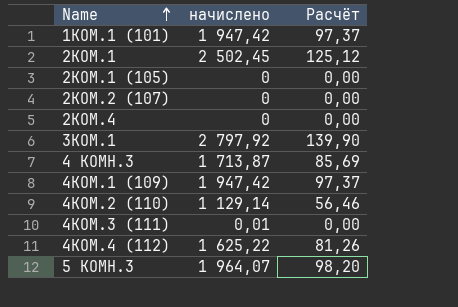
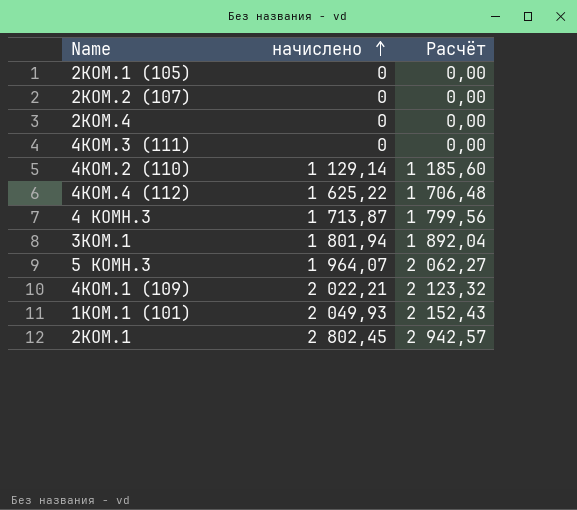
row order: Name ascending -> начислено ascending
column Расчёт | formula: [начислено] * 0,05 -> [начислено] * 1,05
4КОМ.3 (111) | начислено: 0,01 -> 0
3КОМ.1 | начислено: 2 797,92 -> 1 801,94
4КОМ.1 (109) | начислено: 1 947,42 -> 2 022,21
1КОМ.1 (101) | начислено: 1 947,42 -> 2 049,93
2КОМ.1 | начислено: 2 502,45 -> 2 802,45

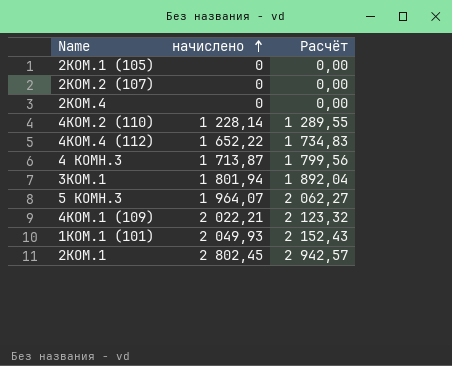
row 4КОМ.3 (111): 0 | 0,00 -> none
4КОМ.2 (110) | начислено: 1 129,14 -> 1 228,14
4КОМ.2 (110) | Расчёт: 1 185,60 -> 1 289,55
4КОМ.4 (112) | начислено: 1 625,22 -> 1 652,22
4КОМ.4 (112) | Расчёт: 1 706,48 -> 1 734,83

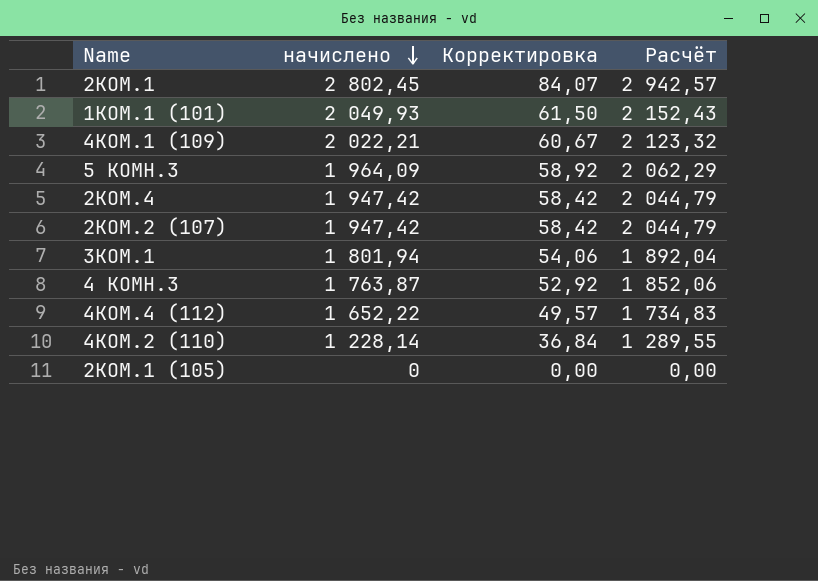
row order: начислено ascending -> начислено descending
column Корректировка | formula: none -> [начислено] * 0,03
5 КОМН.3 | начислено: 1 964,07 -> 1 964,09
5 КОМН.3 | Расчёт: 2 062,27 -> 2 062,29
2КОМ.4 | начислено: 0 -> 1 947,42
2КОМ.4 | Расчёт: 0,00 -> 2 044,79
2КОМ.2 (107) | начислено: 0 -> 1 947,42
2КОМ.2 (107) | Расчёт: 0,00 -> 2 044,79
4 КОМН.3 | начислено: 1 713,87 -> 1 763,87
4 КОМН.3 | Расчёт: 1 799,56 -> 1 852,06

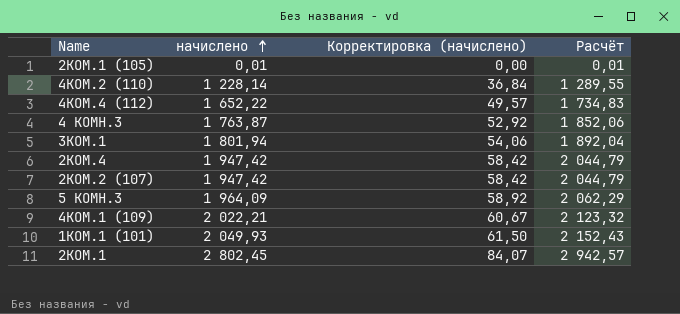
row order: начислено descending -> начислено ascending
column name: Корректировка -> Корректировка (начислено)
2КОМ.1 (105) | начислено: 0 -> 0,01
2КОМ.1 (105) | Расчёт: 0,00 -> 0,01

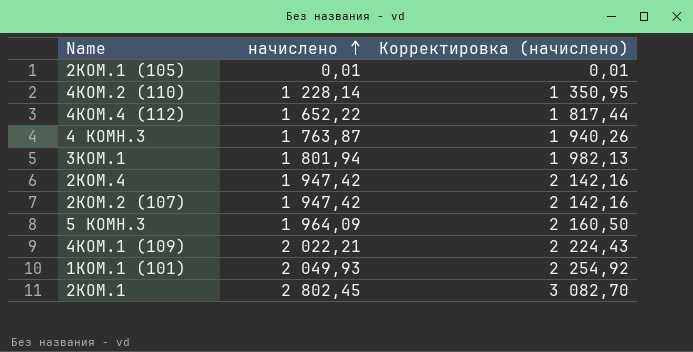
column Расчёт | formula: [начислено] * 1,05 -> none
column Корректировка (начислено) | formula: [начислено] * 0,03 -> [начислено] * 1,1

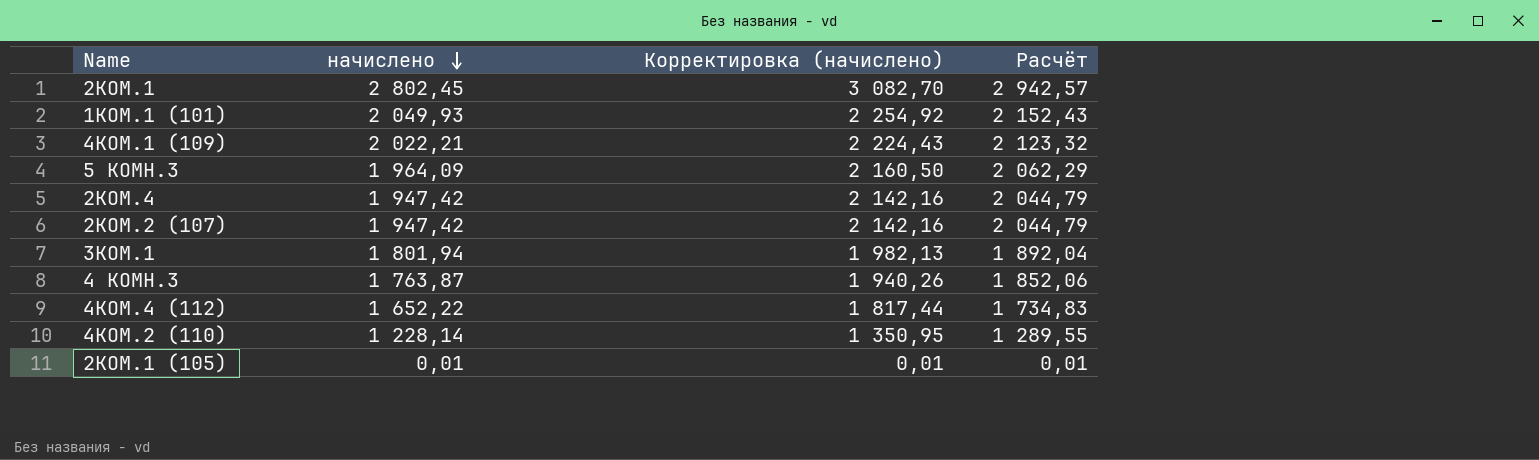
row order: начислено ascending -> начислено descending
column Расчёт | formula: none -> [начислено] * 1,05

